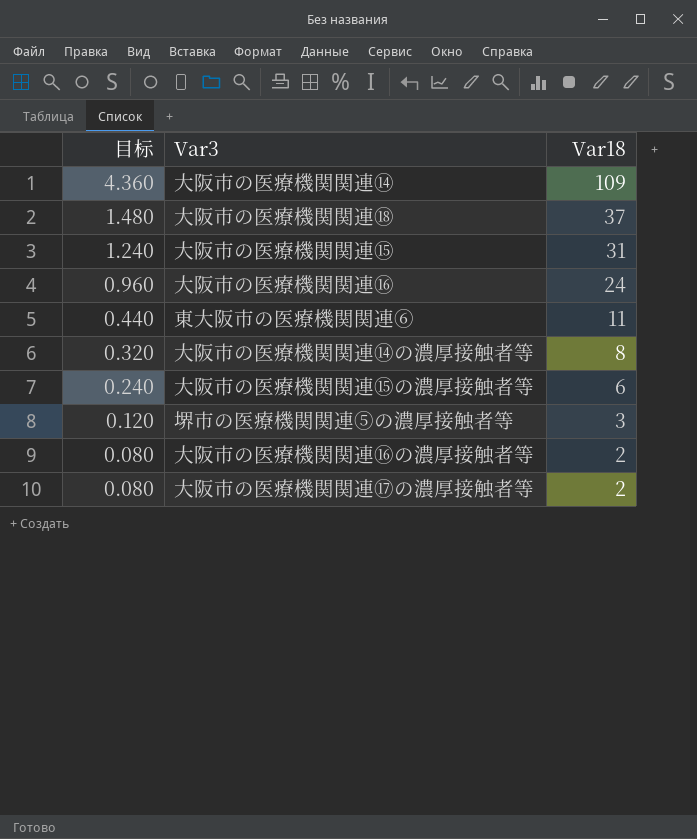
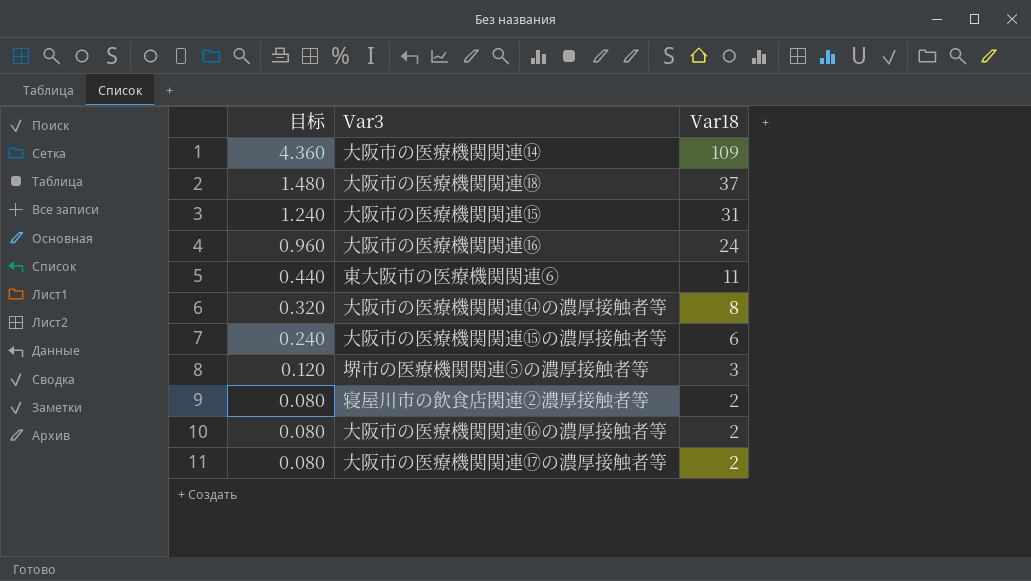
row 寝屋川市の飲食店関連②濃厚接触者等: none -> 0.080 | 2

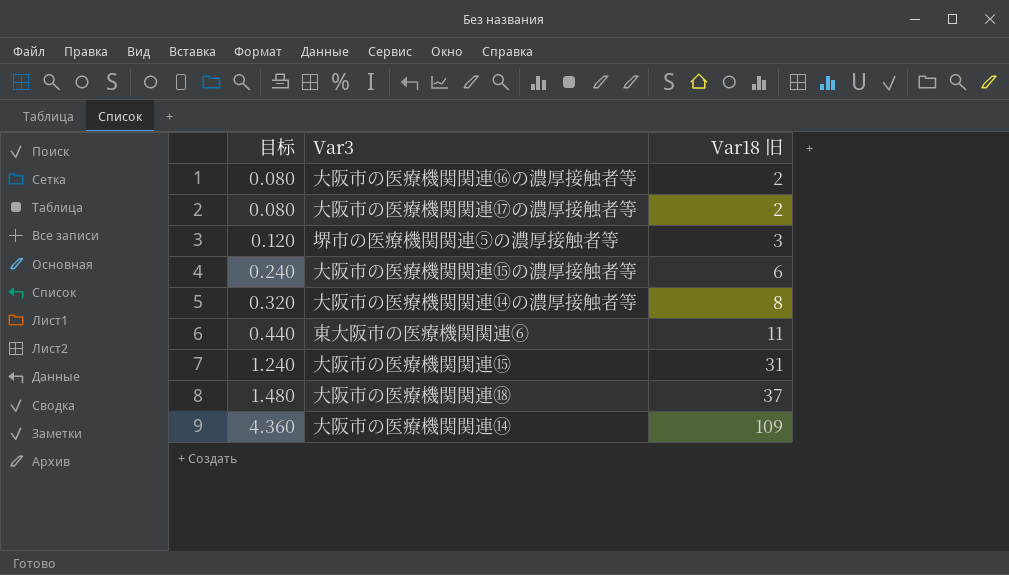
row order: 目标 descending -> 目标 ascending
column name: Var18 -> Var18 旧
row 大阪市の医療機関関連⑯: 0.960 | 24 -> none
row 寝屋川市の飲食店関連②濃厚接触者等: 0.080 | 2 -> none

